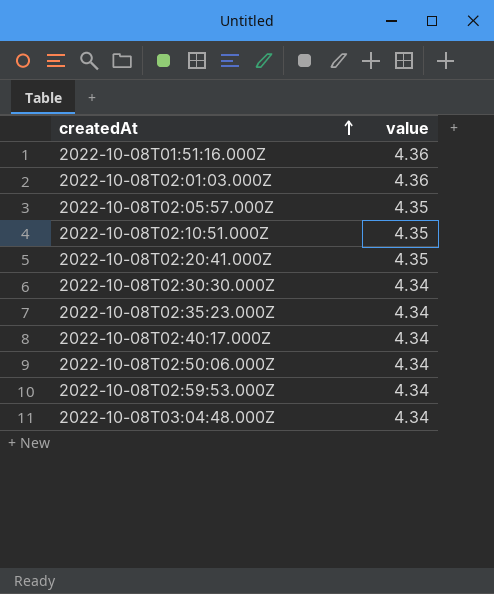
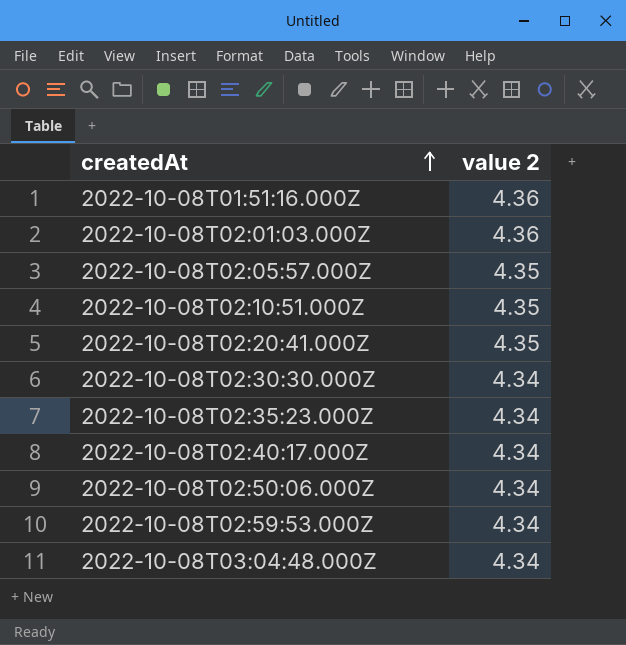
column name: value -> value 2

